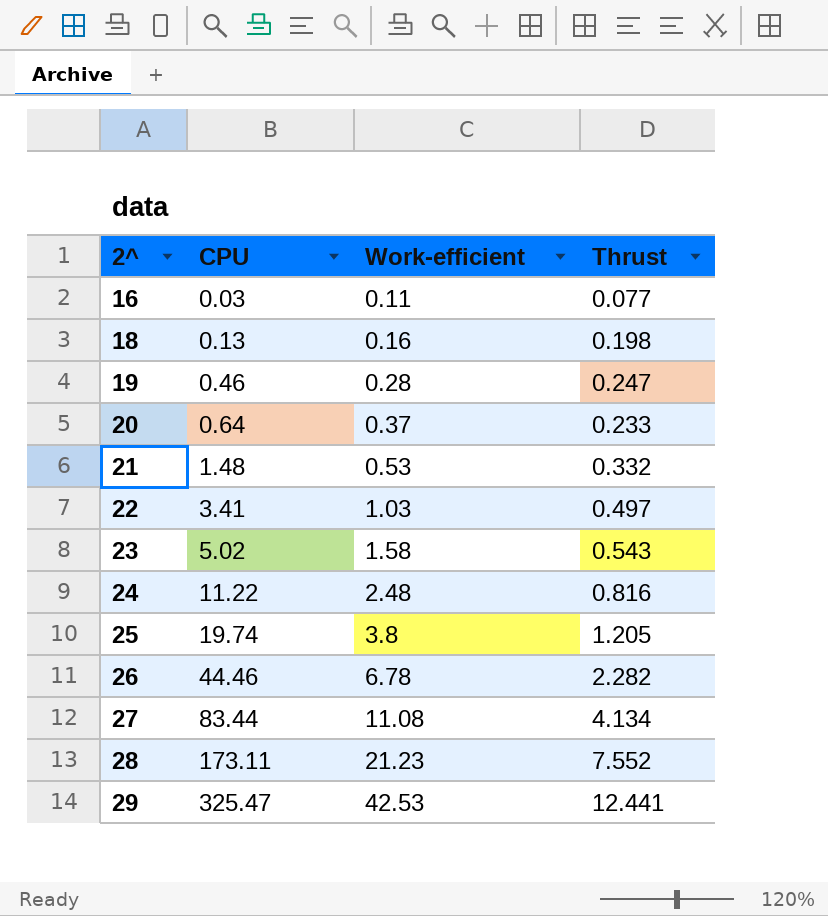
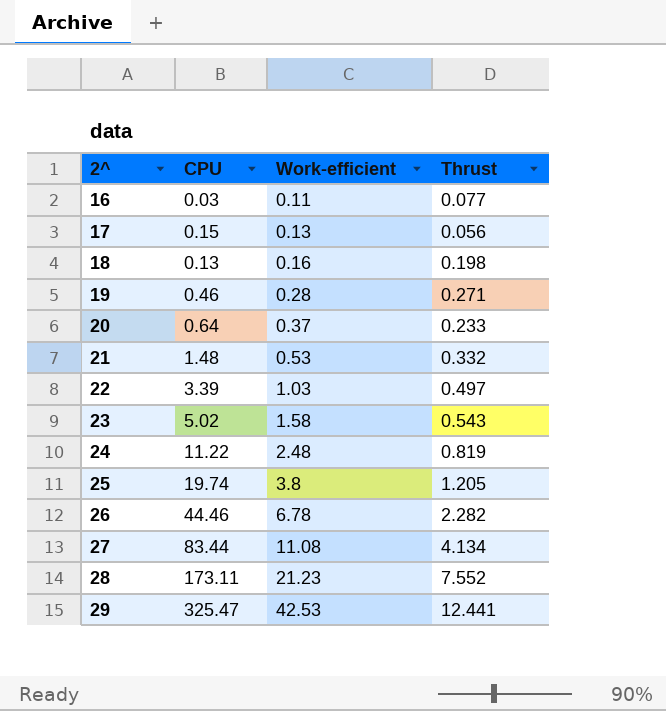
row 17: none -> 0.15 | 0.13 | 0.056
19 | Thrust: 0.247 -> 0.271
22 | CPU: 3.41 -> 3.39
24 | Thrust: 0.816 -> 0.819

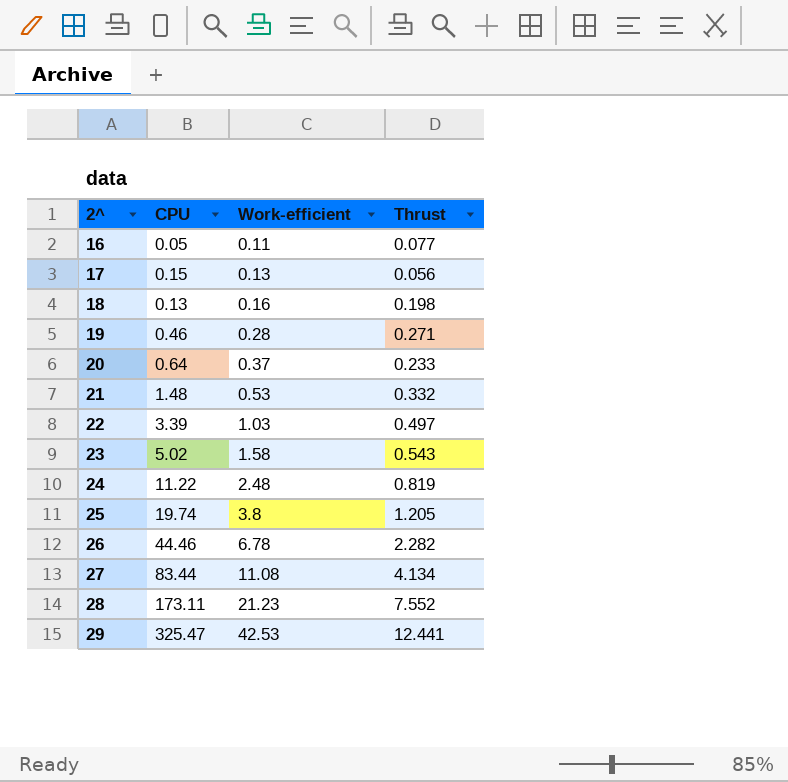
16 | CPU: 0.03 -> 0.05

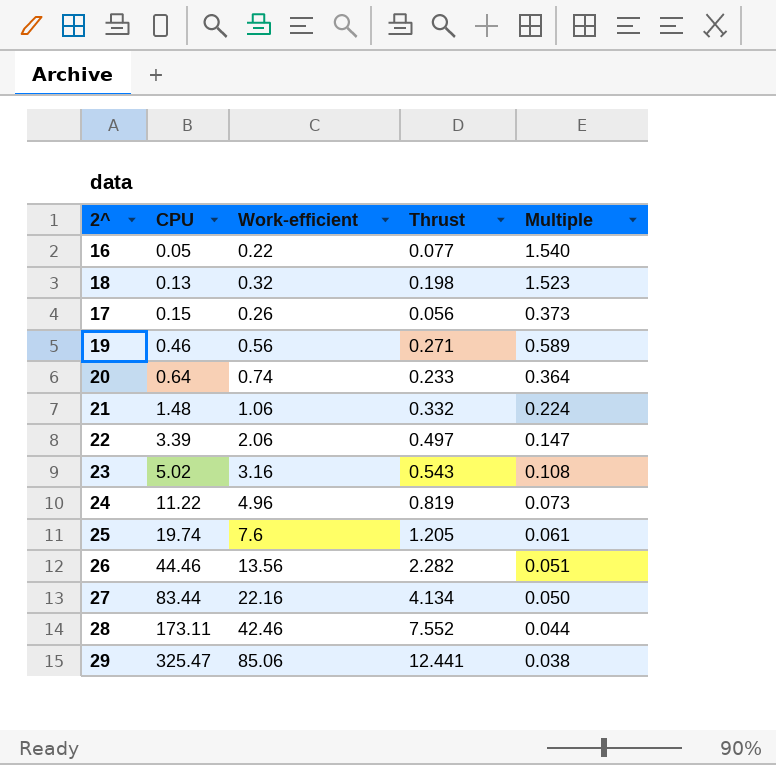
row order: 2^ ascending -> CPU ascending
column Multiple | formula: none -> [Thrust] / [CPU]
16 | Work-efficient: 0.11 -> 0.22
18 | Work-efficient: 0.16 -> 0.32
17 | Work-efficient: 0.13 -> 0.26
19 | Work-efficient: 0.28 -> 0.56
20 | Work-efficient: 0.37 -> 0.74
21 | Work-efficient: 0.53 -> 1.06
22 | Work-efficient: 1.03 -> 2.06
23 | Work-efficient: 1.58 -> 3.16
24 | Work-efficient: 2.48 -> 4.96
25 | Work-efficient: 3.8 -> 7.6
26 | Work-efficient: 6.78 -> 13.56
27 | Work-efficient: 11.08 -> 22.16
28 | Work-efficient: 21.23 -> 42.46
29 | Work-efficient: 42.53 -> 85.06

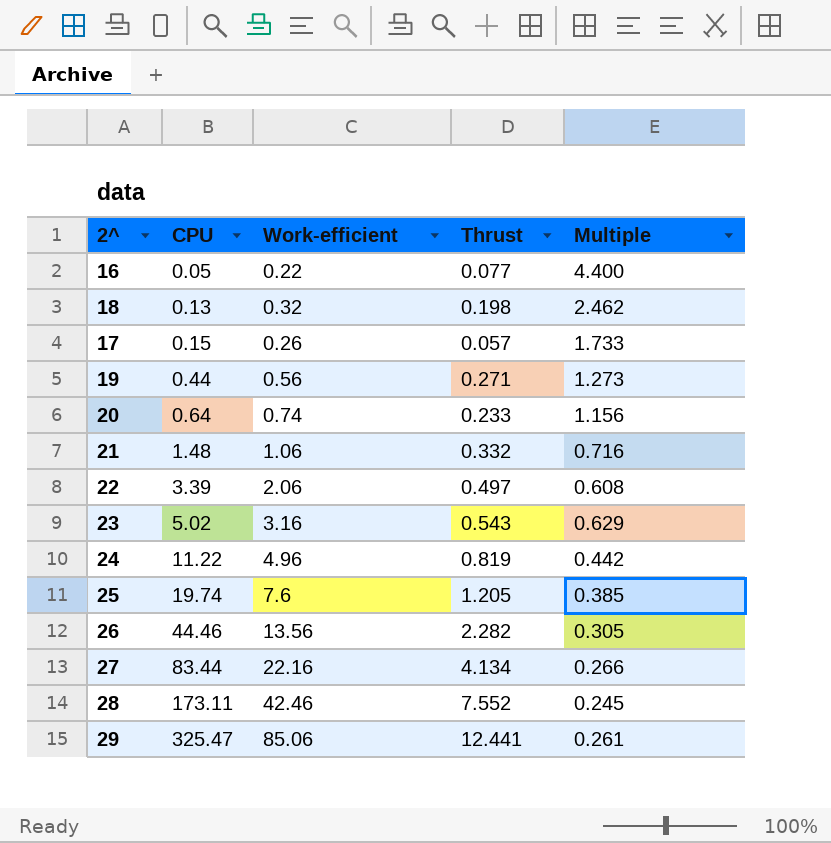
column Multiple | formula: [Thrust] / [CPU] -> [Work-efficient] / [CPU]
17 | Thrust: 0.056 -> 0.057
19 | CPU: 0.46 -> 0.44

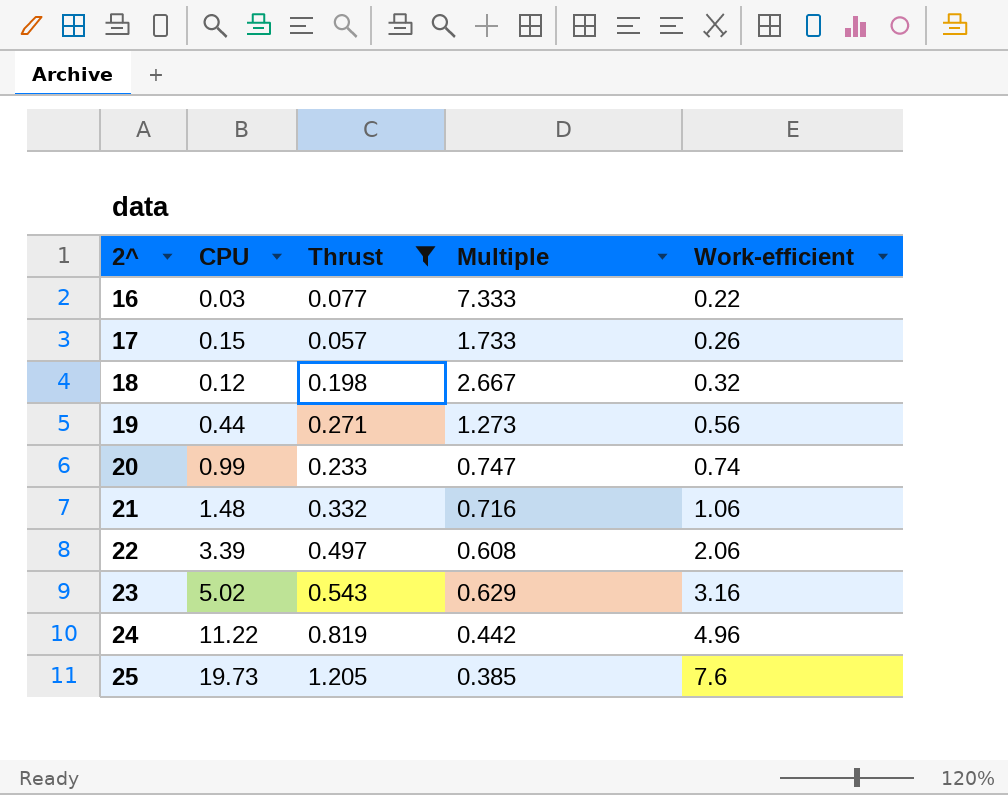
filter: none -> Thrust <= 1.205
row order: CPU ascending -> 2^ ascending
column Work-efficient | position: 3 -> 5
16 | CPU: 0.05 -> 0.03
16 | Multiple: 4.400 -> 7.333
18 | CPU: 0.13 -> 0.12
18 | Multiple: 2.462 -> 2.667
20 | CPU: 0.64 -> 0.99
20 | Multiple: 1.156 -> 0.747
25 | CPU: 19.74 -> 19.73

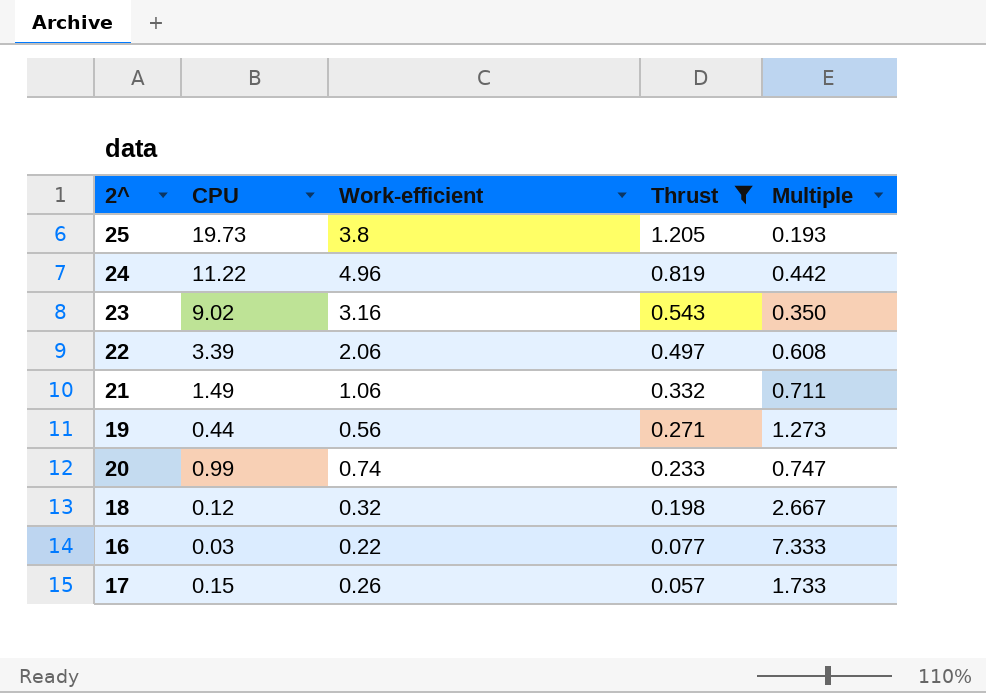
row order: 2^ ascending -> Thrust descending
column Work-efficient | position: 5 -> 3
25 | Work-efficient: 7.6 -> 3.8
25 | Multiple: 0.385 -> 0.193
23 | CPU: 5.02 -> 9.02
23 | Multiple: 0.629 -> 0.350
21 | CPU: 1.48 -> 1.49
21 | Multiple: 0.716 -> 0.711

